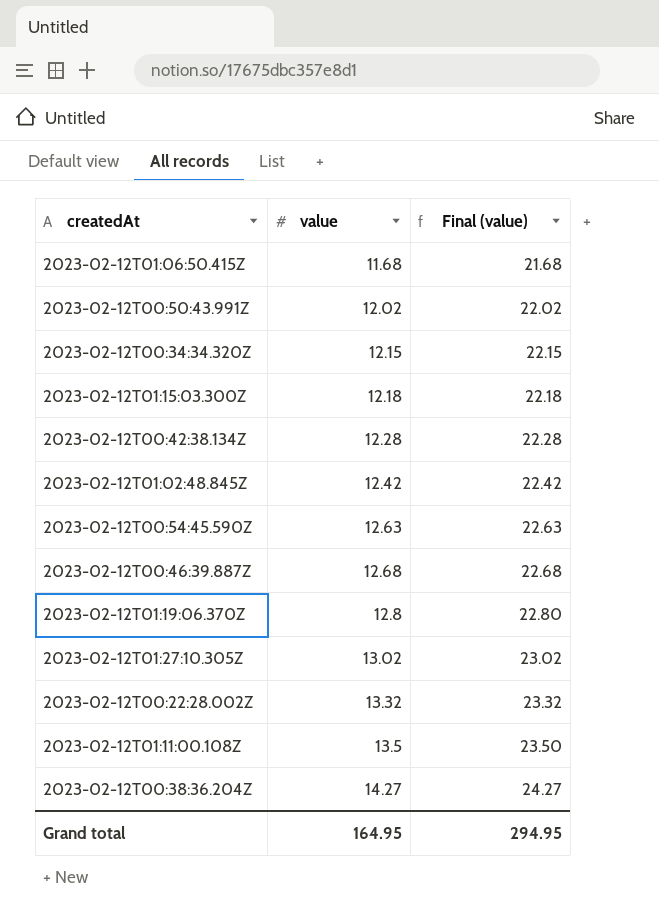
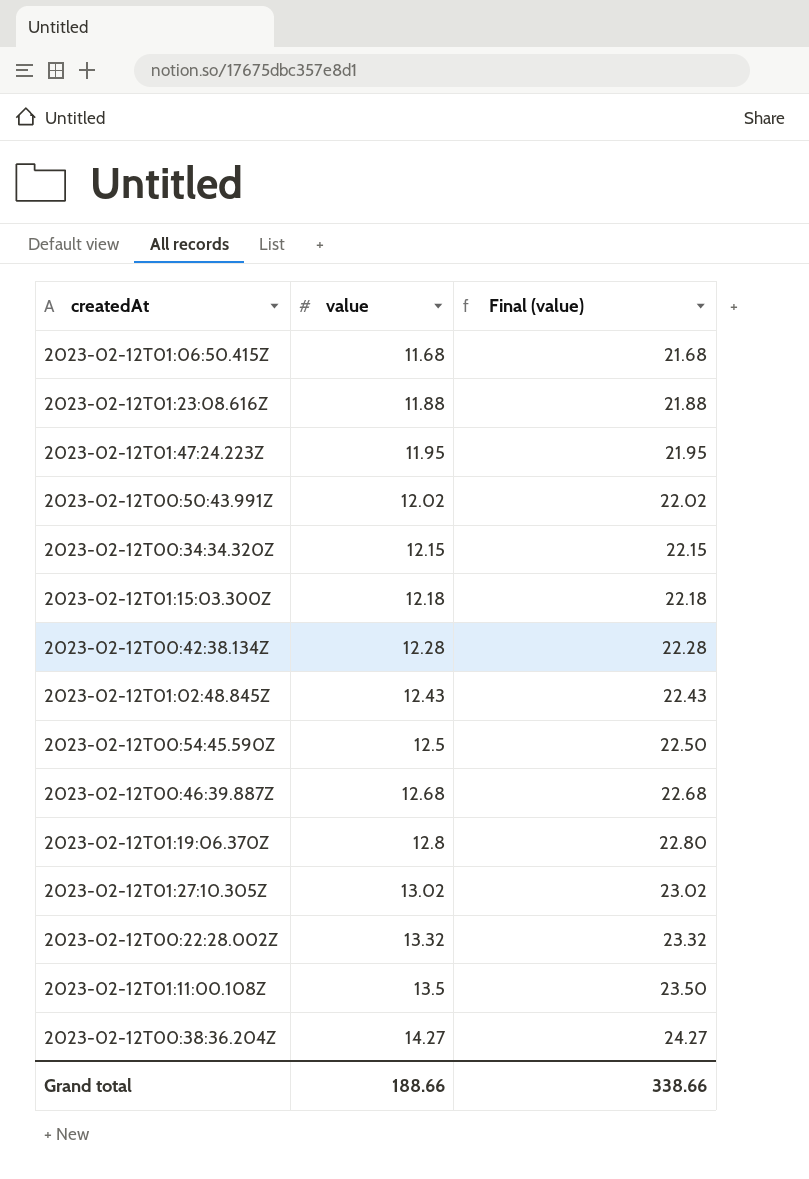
row 2023-02-12T01:23:08.616Z: none -> 11.88 | 21.88
row 2023-02-12T01:47:24.223Z: none -> 11.95 | 21.95
2023-02-12T01:02:48.845Z | value: 12.42 -> 12.43
2023-02-12T01:02:48.845Z | Final (value): 22.42 -> 22.43
2023-02-12T00:54:45.590Z | value: 12.63 -> 12.5
2023-02-12T00:54:45.590Z | Final (value): 22.63 -> 22.50
Grand total | value: 164.95 -> 188.66
Grand total | Final (value): 294.95 -> 338.66

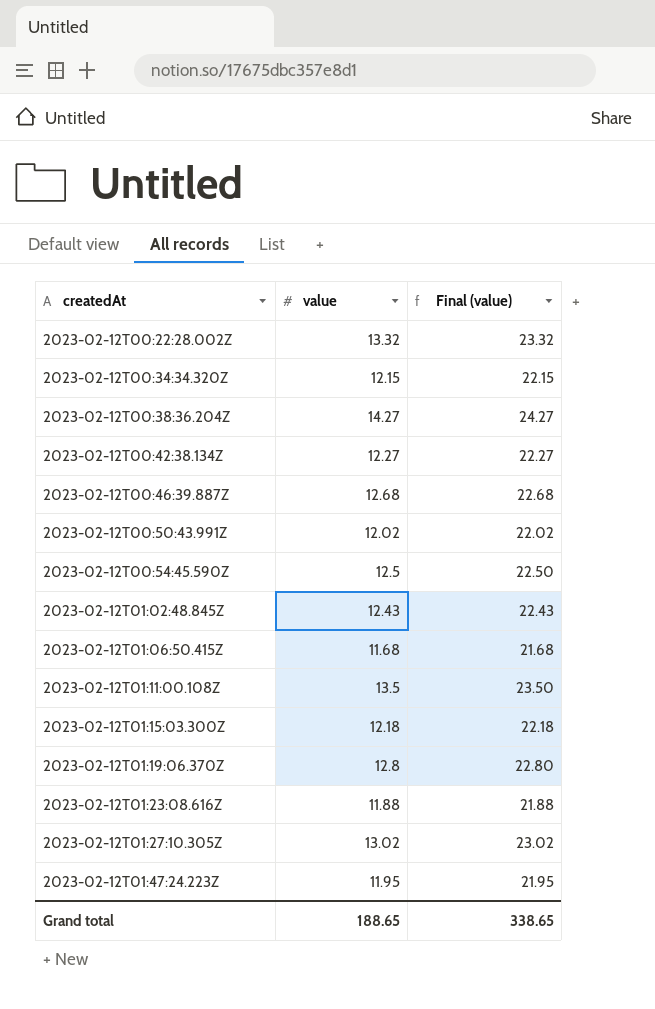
row order: value ascending -> createdAt ascending
2023-02-12T00:42:38.134Z | value: 12.28 -> 12.27
2023-02-12T00:42:38.134Z | Final (value): 22.28 -> 22.27
Grand total | value: 188.66 -> 188.65
Grand total | Final (value): 338.66 -> 338.65

